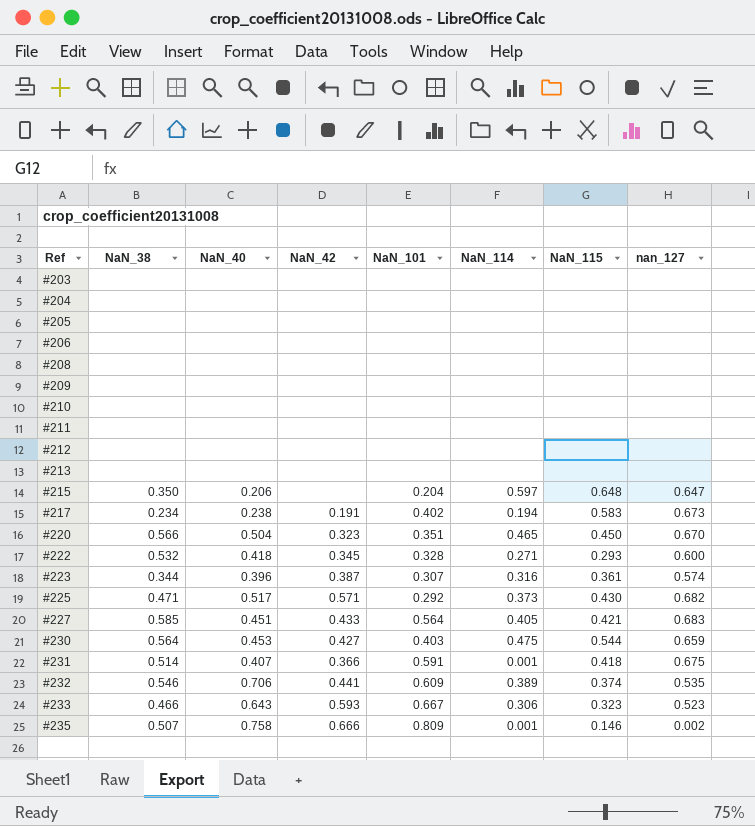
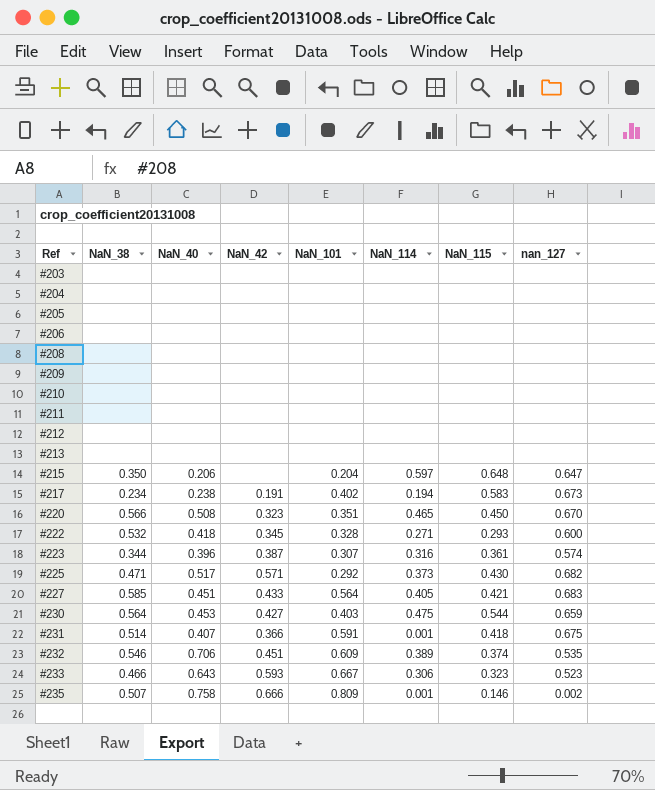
#220 | NaN_40: 0.504 -> 0.508
#232 | NaN_42: 0.441 -> 0.451

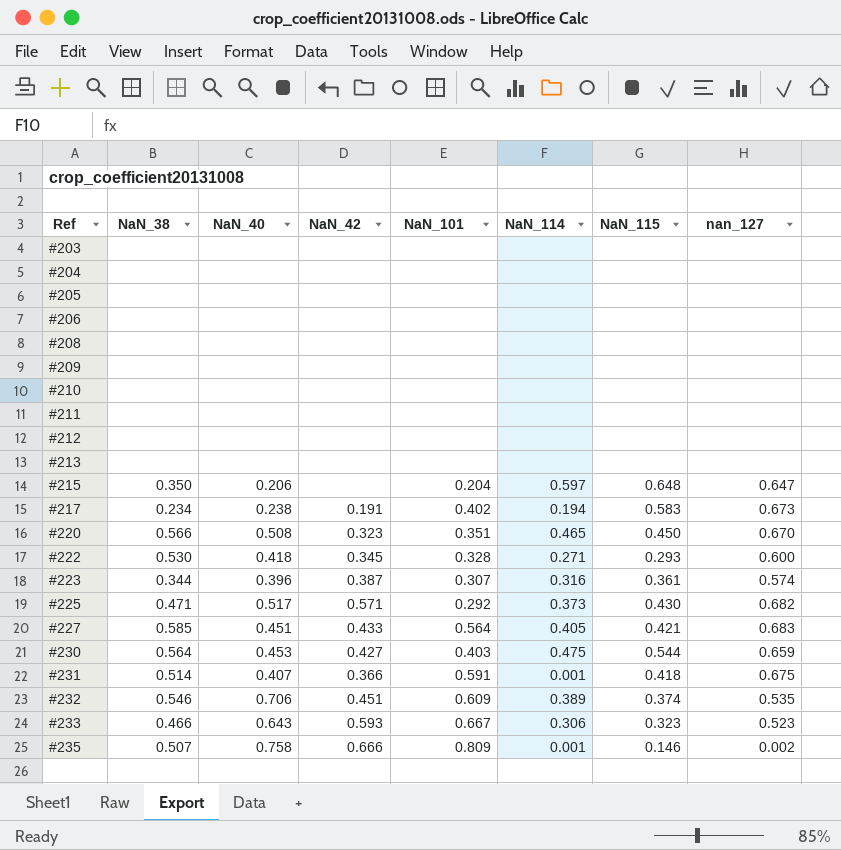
#222 | NaN_38: 0.532 -> 0.530

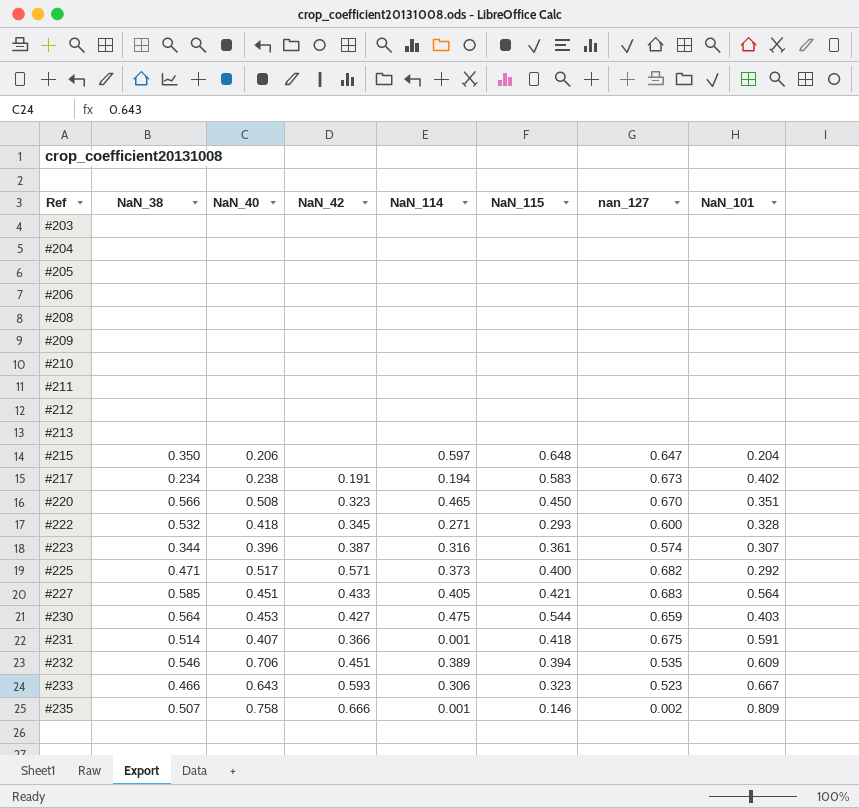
column NaN_101 | position: 5 -> 8
#222 | NaN_38: 0.530 -> 0.532
#225 | NaN_115: 0.430 -> 0.400
#232 | NaN_115: 0.374 -> 0.394

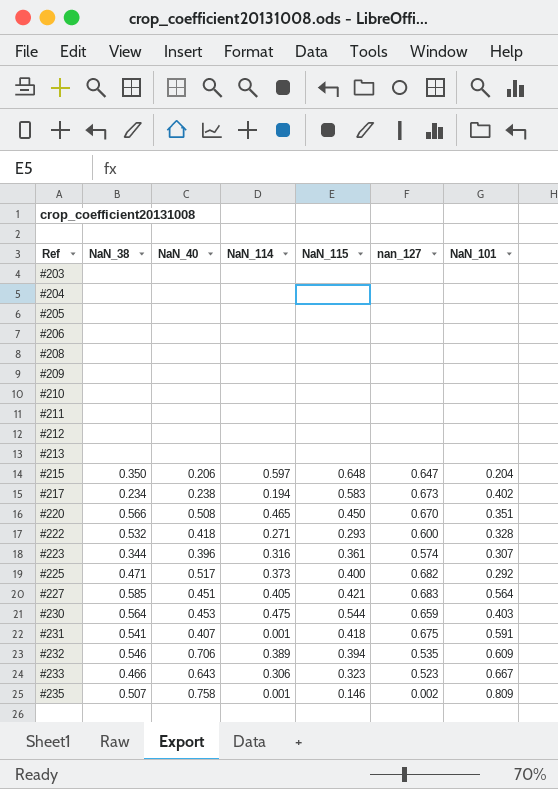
column NaN_42 | position: 4 -> none
#231 | NaN_38: 0.514 -> 0.541

